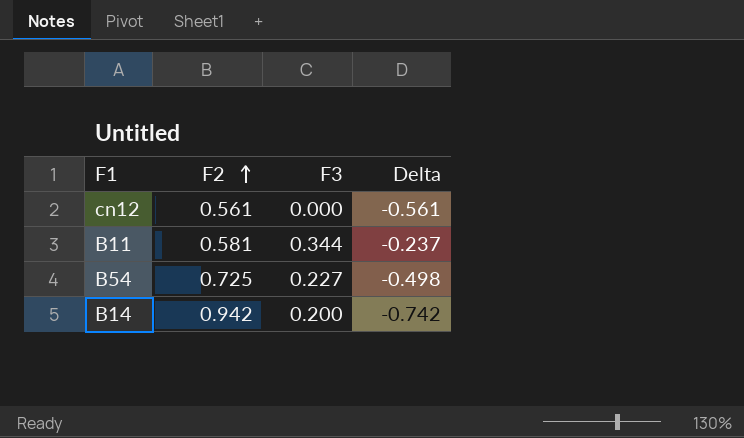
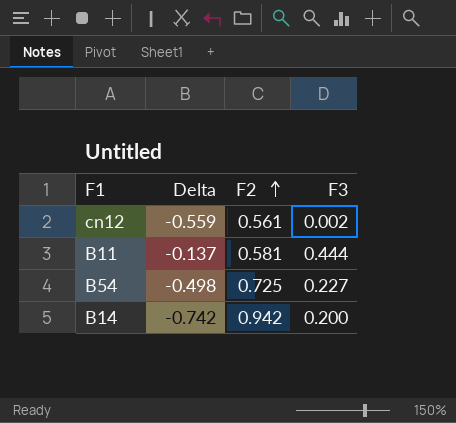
column Delta | position: 4 -> 2
cn12 | Delta: -0.561 -> -0.559
cn12 | F3: 0.000 -> 0.002
B11 | Delta: -0.237 -> -0.137
B11 | F3: 0.344 -> 0.444

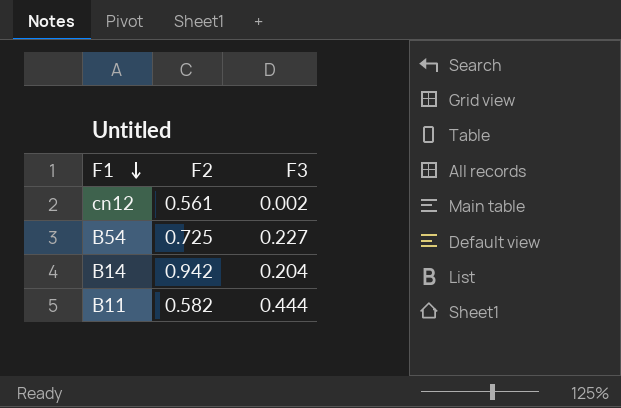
row order: F2 ascending -> F1 descending
column Delta | formula: [F3] - [F2] -> none
B14 | F3: 0.200 -> 0.204
B11 | F2: 0.581 -> 0.582

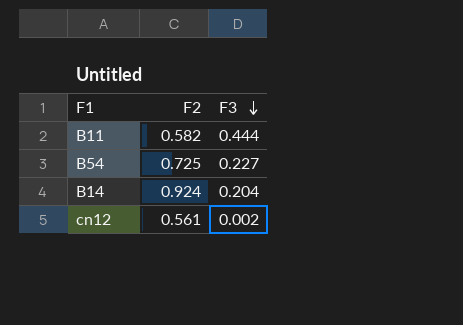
row order: F1 descending -> F3 descending
B14 | F2: 0.942 -> 0.924

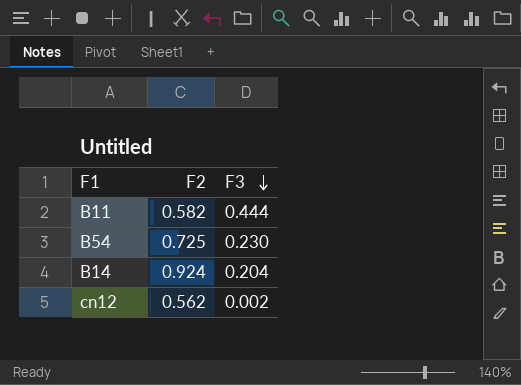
B54 | F3: 0.227 -> 0.230
cn12 | F2: 0.561 -> 0.562

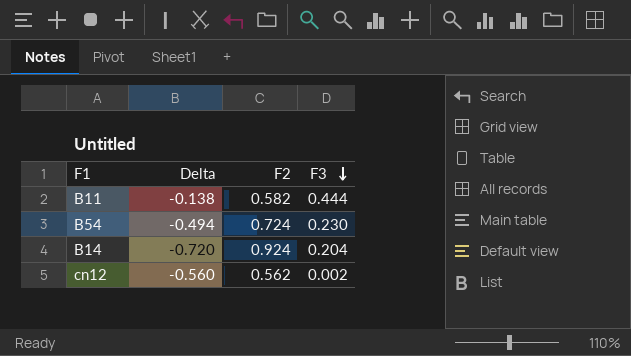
column Delta | formula: none -> [F3] - [F2]
B54 | F2: 0.725 -> 0.724

